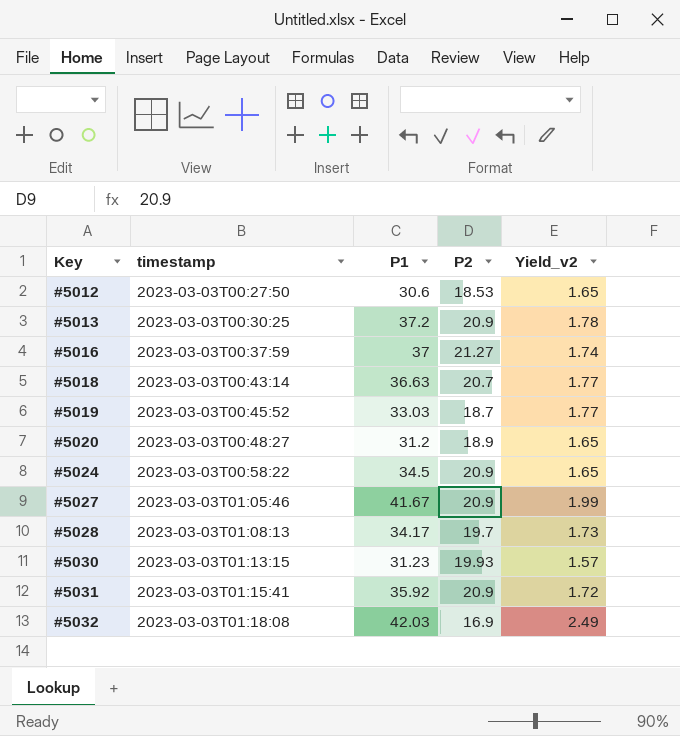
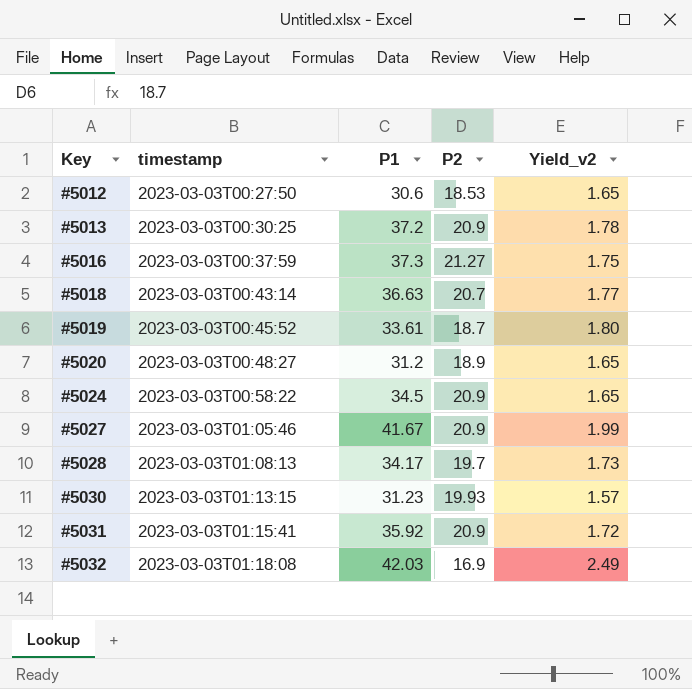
#5016 | P1: 37 -> 37.3
#5016 | Yield_v2: 1.74 -> 1.75
#5019 | P1: 33.03 -> 33.61
#5019 | Yield_v2: 1.77 -> 1.80

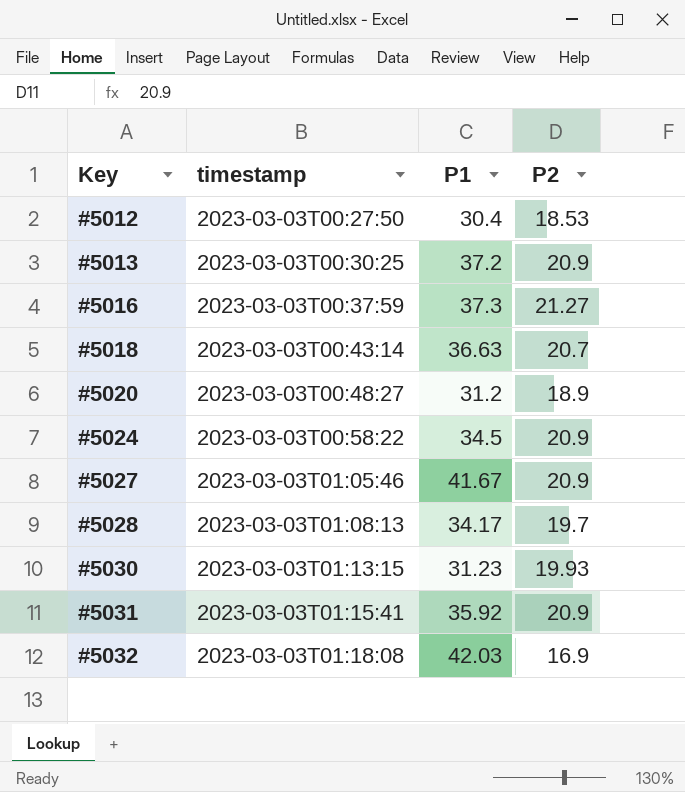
column Yield_v2 | formula: [P1] / [P2] -> none
row #5019: 2023-03-03T00:45:52 | 33.61 | 18.7 | 1.80 -> none
#5012 | P1: 30.6 -> 30.4

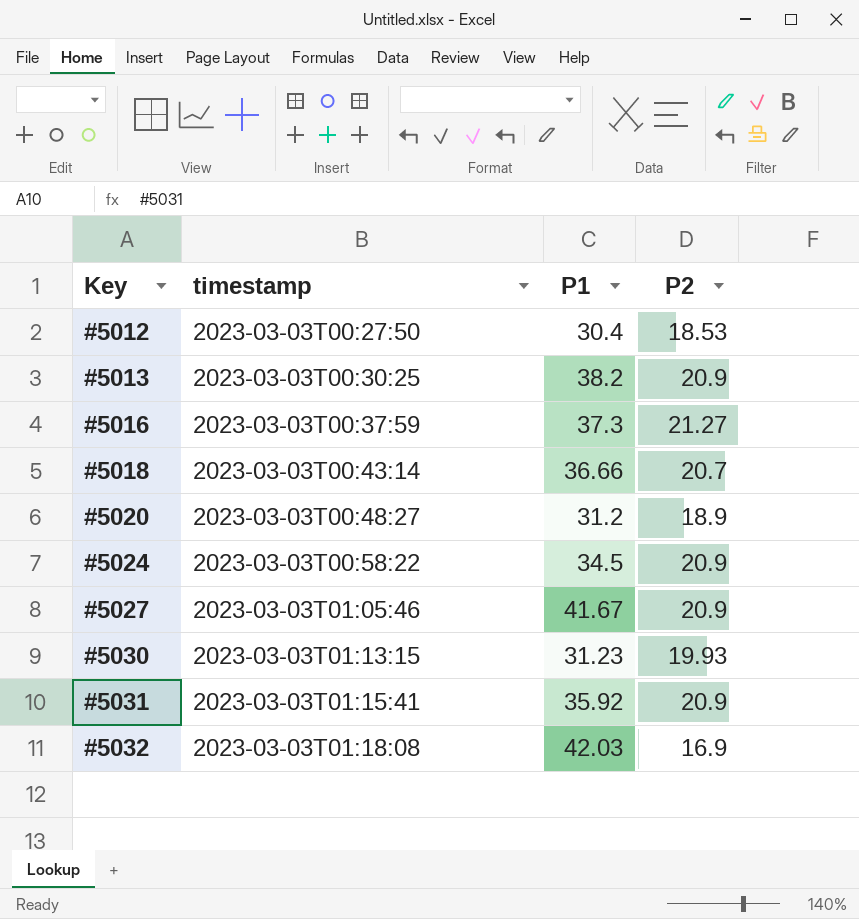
row #5028: 2023-03-03T01:08:13 | 34.17 | 19.7 -> none
#5013 | P1: 37.2 -> 38.2
#5018 | P1: 36.63 -> 36.66

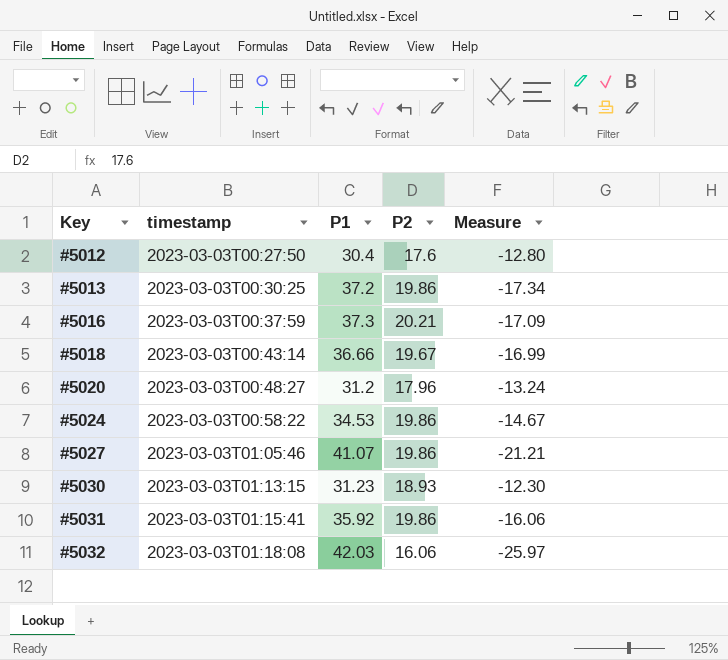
column Measure | formula: none -> [P2] - [P1]
#5012 | P2: 18.53 -> 17.6
#5013 | P1: 38.2 -> 37.2
#5013 | P2: 20.9 -> 19.86
#5016 | P2: 21.27 -> 20.21
#5018 | P2: 20.7 -> 19.67
#5020 | P2: 18.9 -> 17.96
#5024 | P1: 34.5 -> 34.53
#5024 | P2: 20.9 -> 19.86
#5027 | P1: 41.67 -> 41.07
#5027 | P2: 20.9 -> 19.86
#5030 | P2: 19.93 -> 18.93
#5031 | P2: 20.9 -> 19.86
#5032 | P2: 16.9 -> 16.06

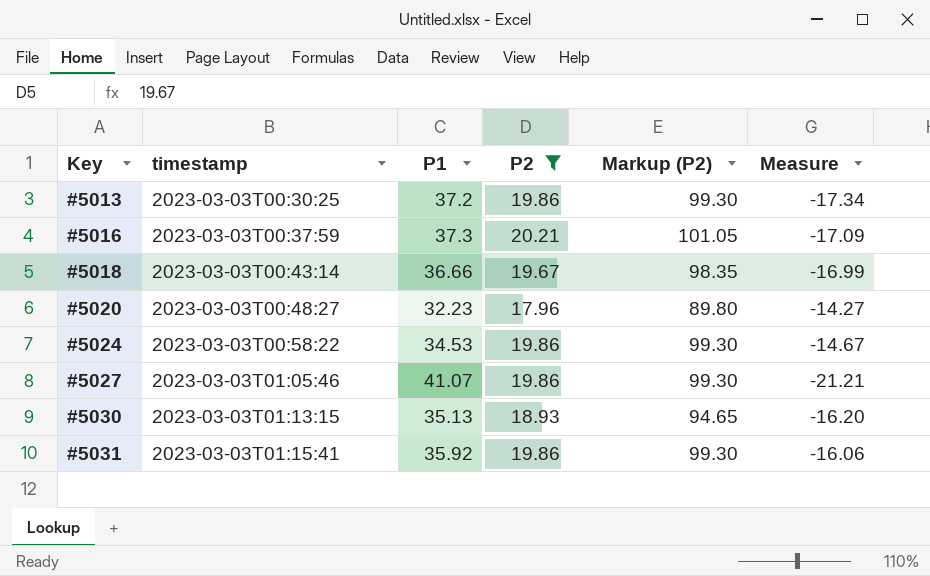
filter: none -> P2 >= 17.96
column Markup (P2) | formula: none -> [P2] * 5
#5020 | P1: 31.2 -> 32.23
#5020 | Measure: -13.24 -> -14.27
#5030 | P1: 31.23 -> 35.13
#5030 | Measure: -12.30 -> -16.20

